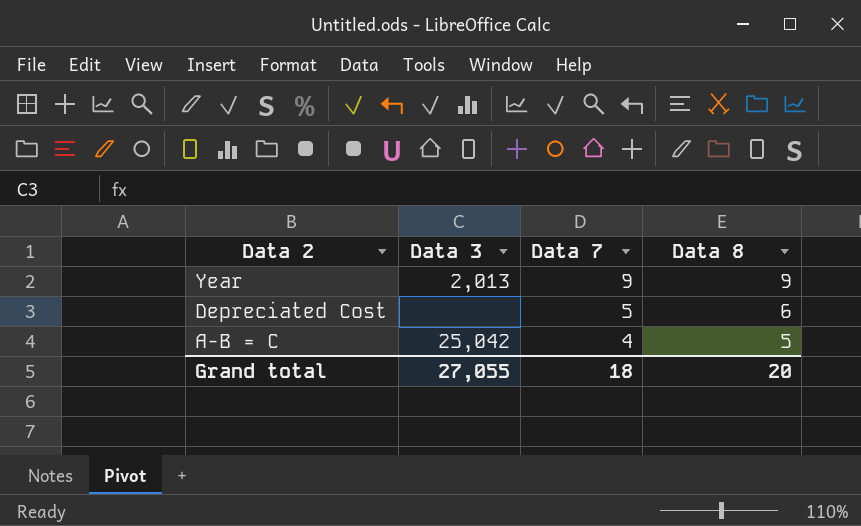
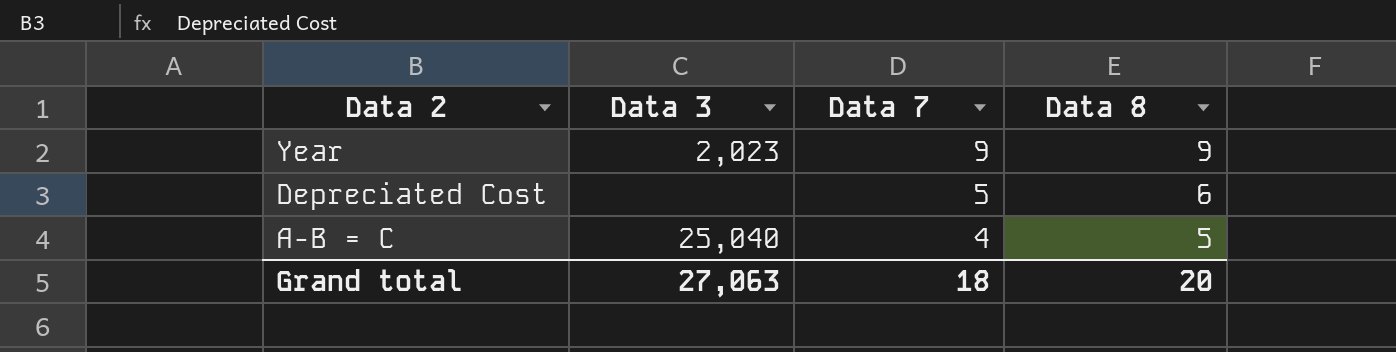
Year | Data 3: 2,013 -> 2,023
A-B = C | Data 3: 25,042 -> 25,040
Grand total | Data 3: 27,055 -> 27,063

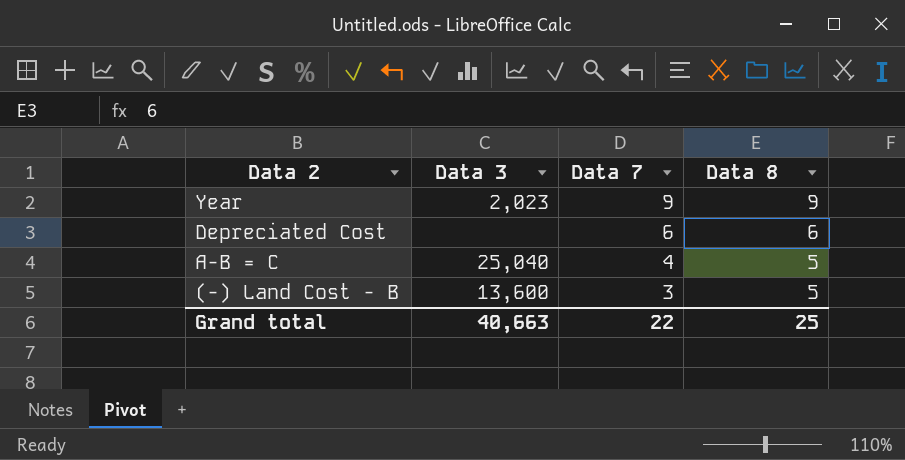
Depreciated Cost | Data 7: 5 -> 6
row (-) Land Cost - B: none -> 13,600 | 3 | 5
Grand total | Data 3: 27,063 -> 40,663
Grand total | Data 7: 18 -> 22
Grand total | Data 8: 20 -> 25

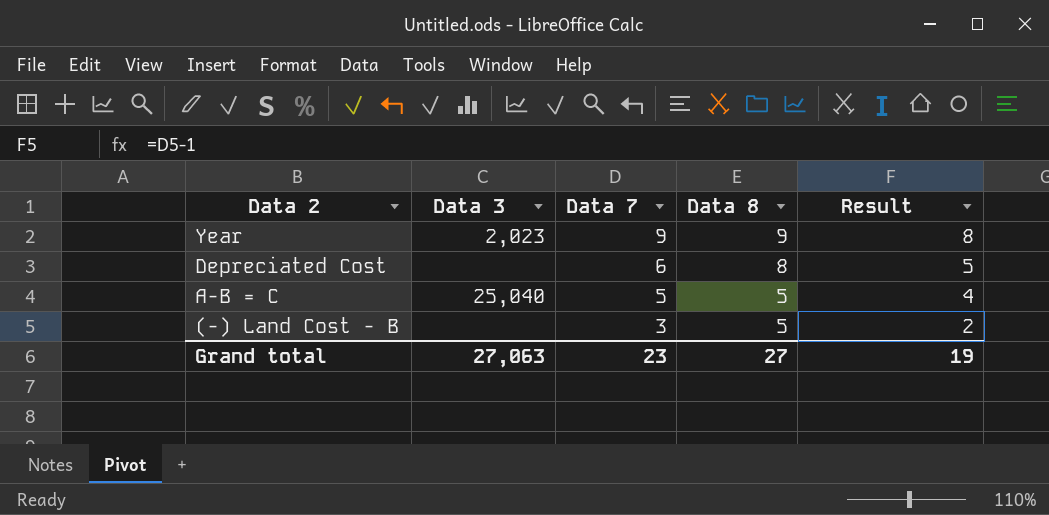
column Result | formula: none -> [Data 7] - 1
Depreciated Cost | Data 8: 6 -> 8
A-B = C | Data 7: 4 -> 5
(-) Land Cost - B | Data 3: 13,600 -> none
Grand total | Data 3: 40,663 -> 27,063
Grand total | Data 7: 22 -> 23
Grand total | Data 8: 25 -> 27

